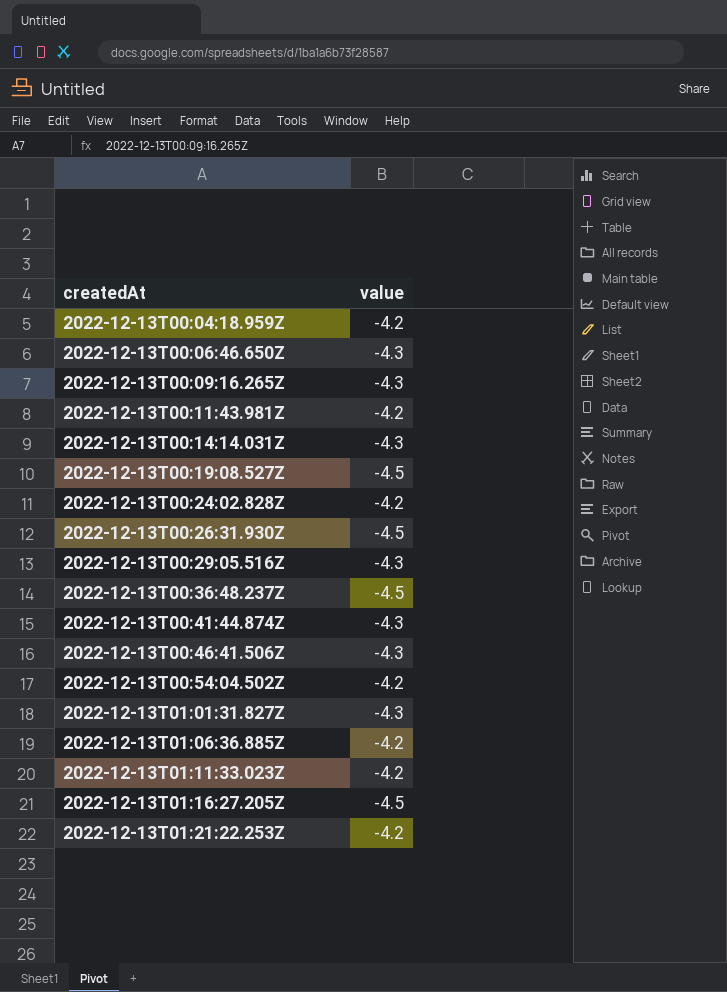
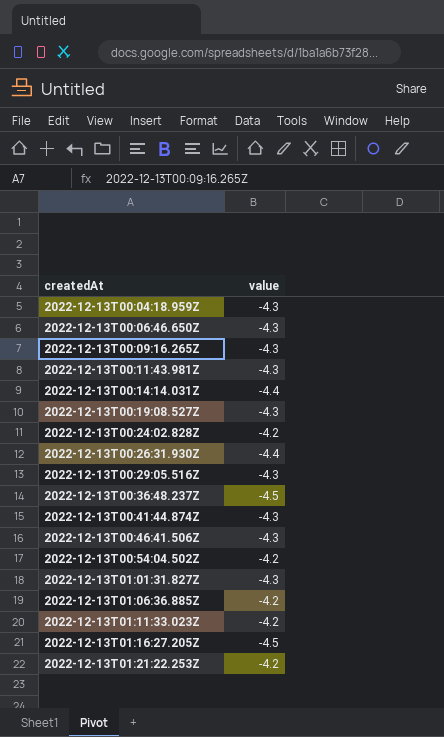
2022-12-13T00:04:18.959Z | value: -4.2 -> -4.3
2022-12-13T00:11:43.981Z | value: -4.2 -> -4.3
2022-12-13T00:14:14.031Z | value: -4.3 -> -4.4
2022-12-13T00:19:08.527Z | value: -4.5 -> -4.3
2022-12-13T00:26:31.930Z | value: -4.5 -> -4.4

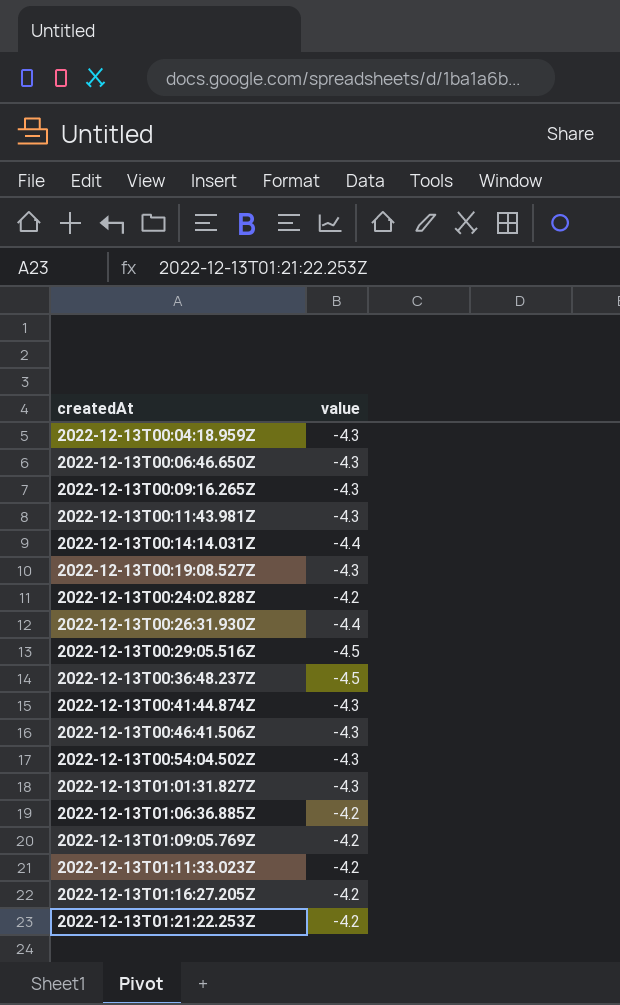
2022-12-13T00:29:05.516Z | value: -4.3 -> -4.5
2022-12-13T00:54:04.502Z | value: -4.2 -> -4.3
row 2022-12-13T01:09:05.769Z: none -> -4.2
2022-12-13T01:16:27.205Z | value: -4.5 -> -4.2

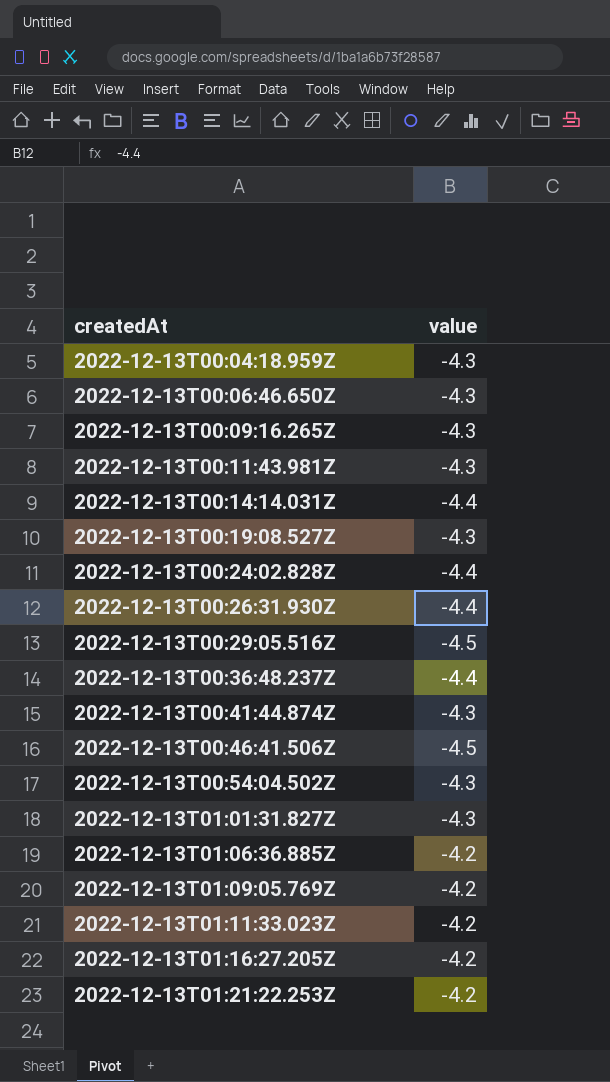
2022-12-13T00:24:02.828Z | value: -4.2 -> -4.4
2022-12-13T00:36:48.237Z | value: -4.5 -> -4.4
2022-12-13T00:46:41.506Z | value: -4.3 -> -4.5

